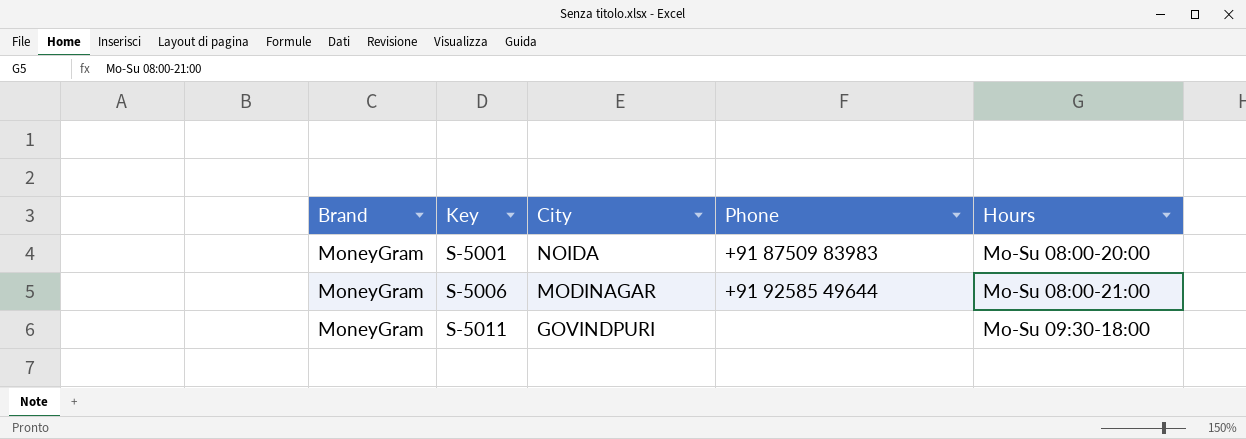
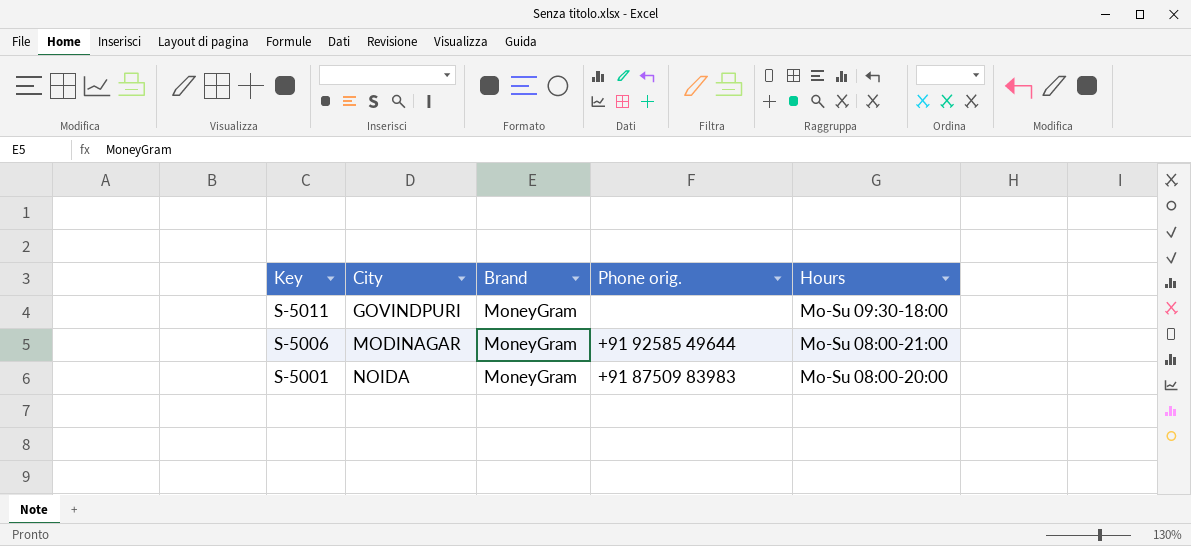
row order: Key ascending -> Key descending
column Brand | position: 1 -> 3
column name: Phone -> Phone orig.

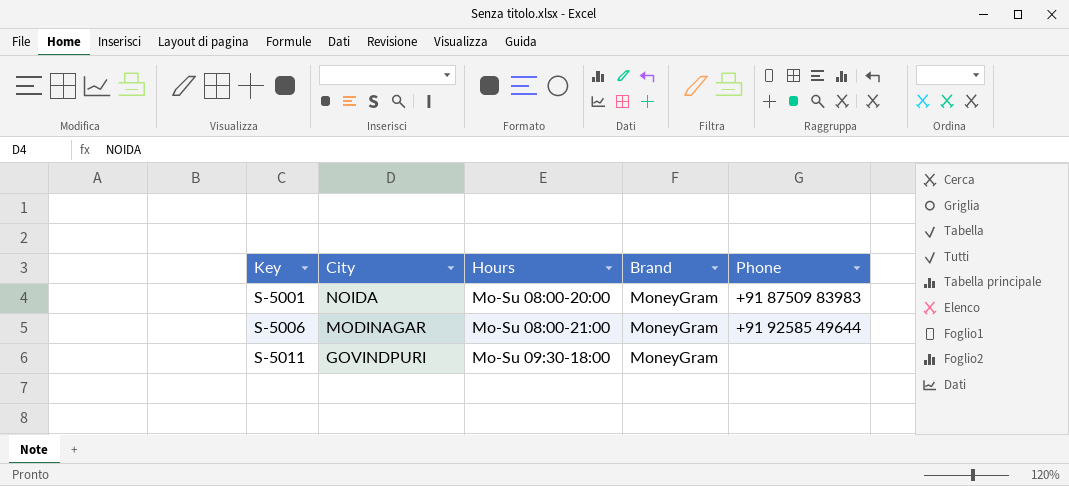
row order: Key descending -> Key ascending
column Hours | position: 5 -> 3
column name: Phone orig. -> Phone

